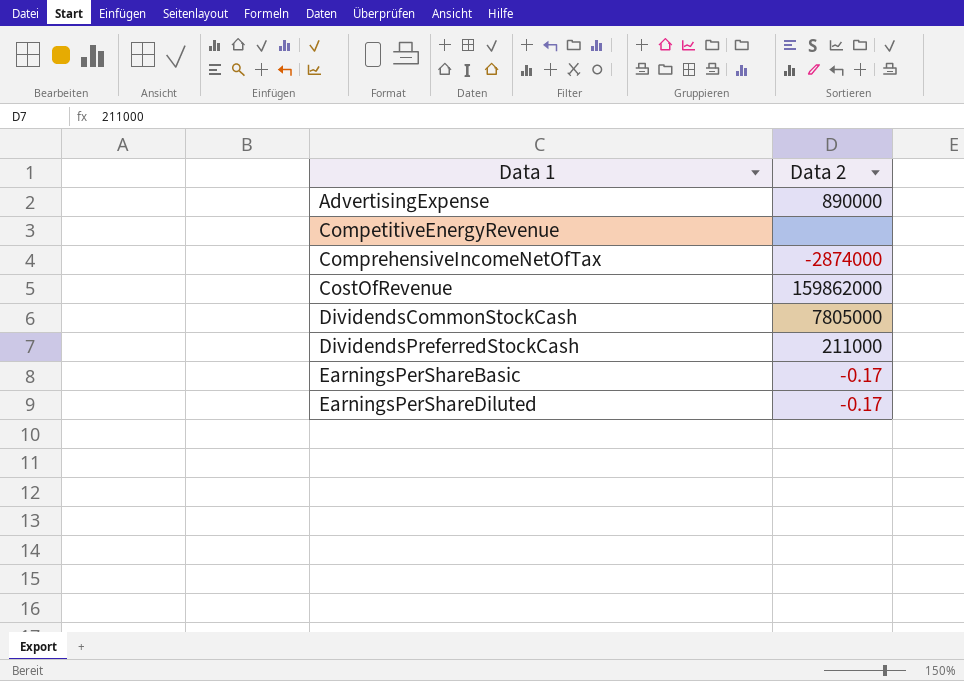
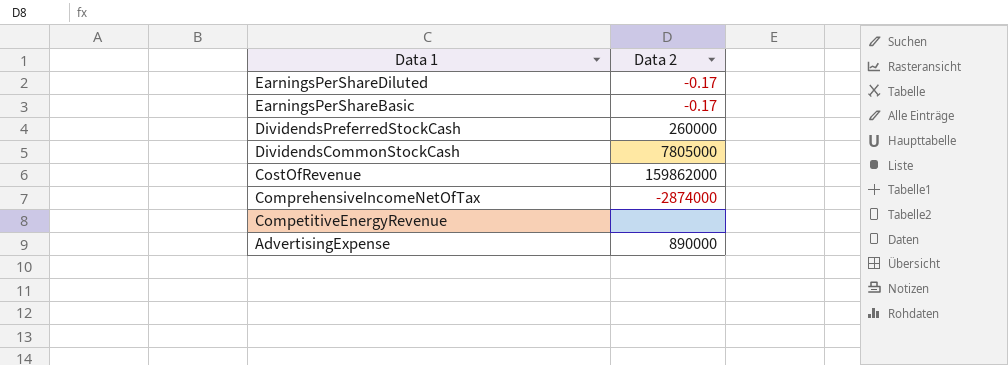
row order: Data 1 ascending -> Data 1 descending
DividendsPreferredStockCash | Data 2: 211000 -> 260000

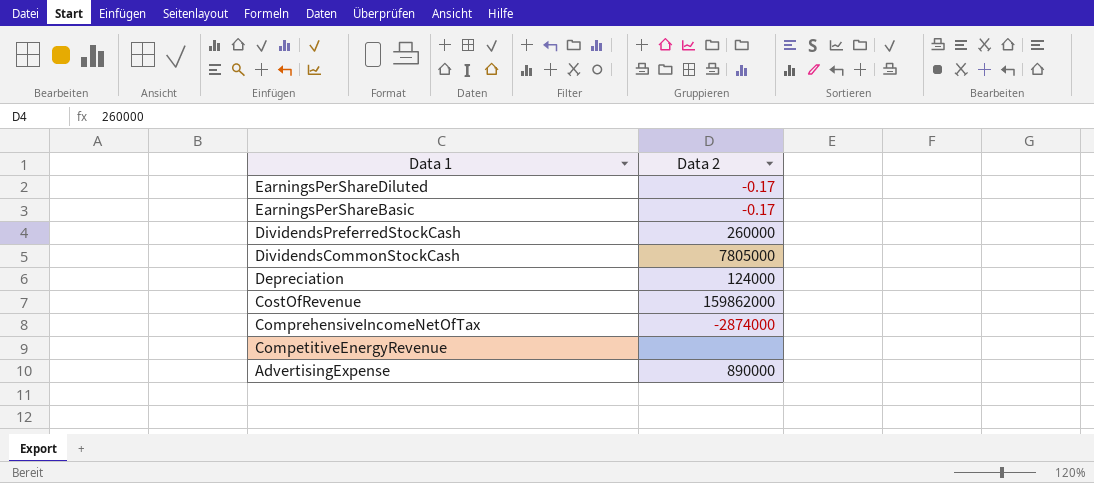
row Depreciation: none -> 124000

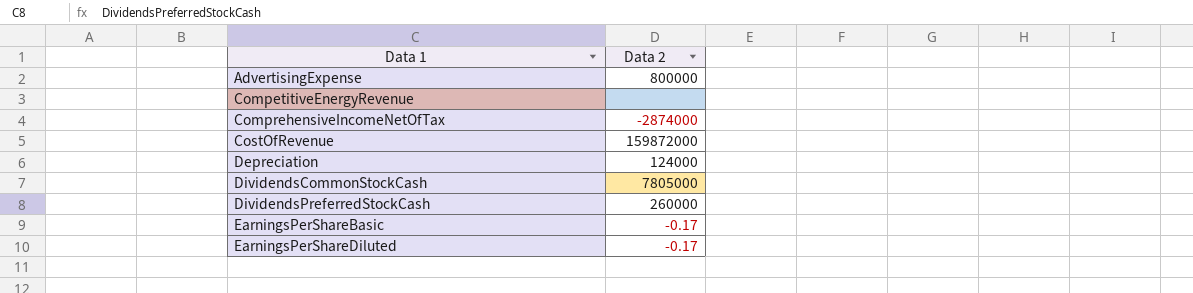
row order: Data 1 descending -> Data 1 ascending
AdvertisingExpense | Data 2: 890000 -> 800000
CostOfRevenue | Data 2: 159862000 -> 159872000

